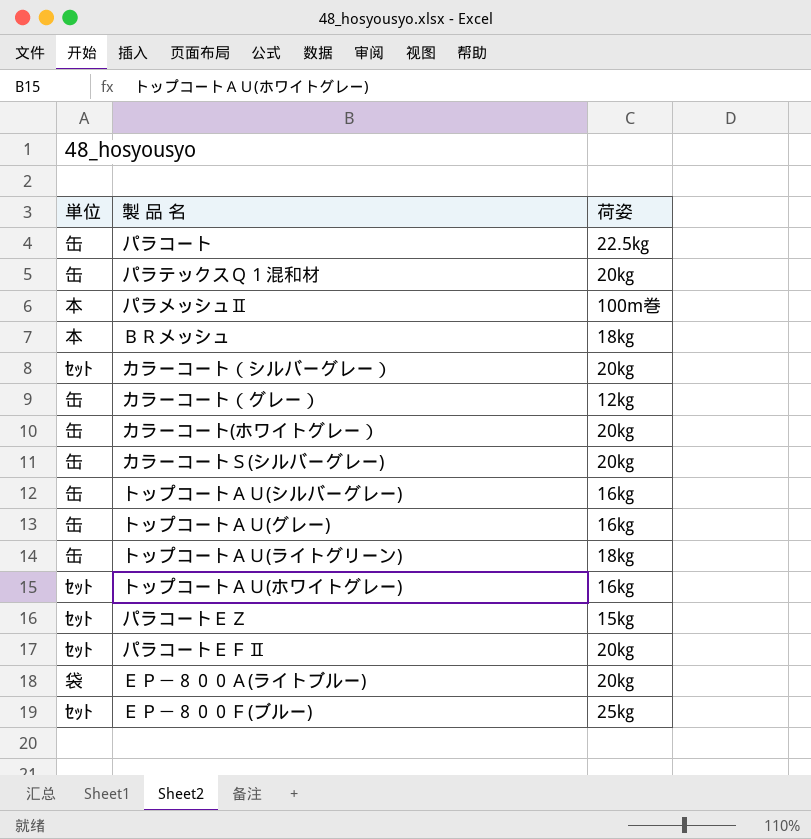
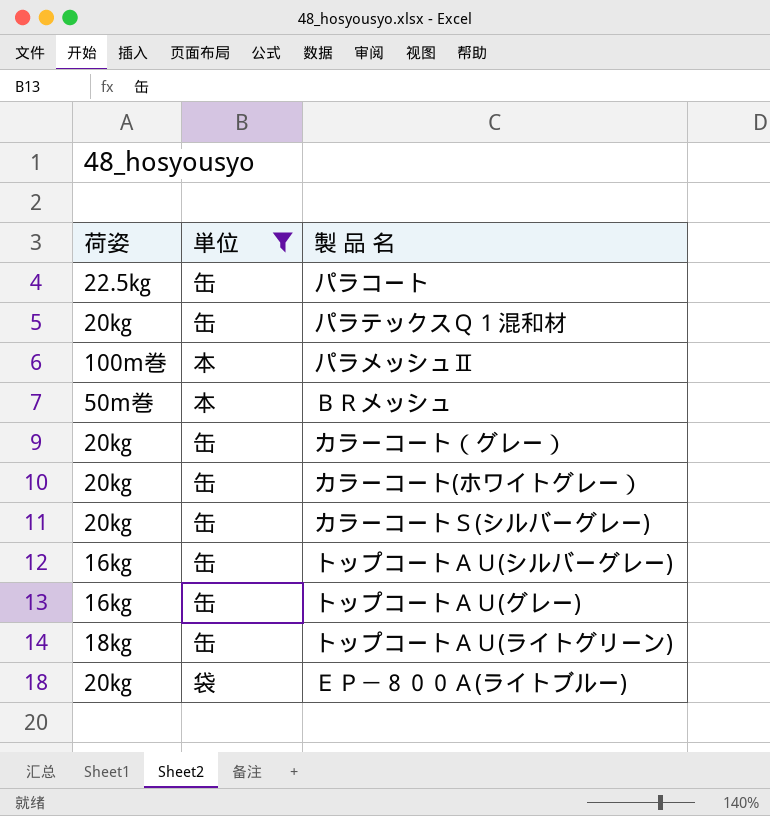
filter: none -> 単位 != ｾｯﾄ
column 荷姿 | position: 3 -> 1
ＢＲメッシュ | 荷姿: 18㎏ -> 50m巻
カラーコート（グレー） | 荷姿: 12㎏ -> 20㎏

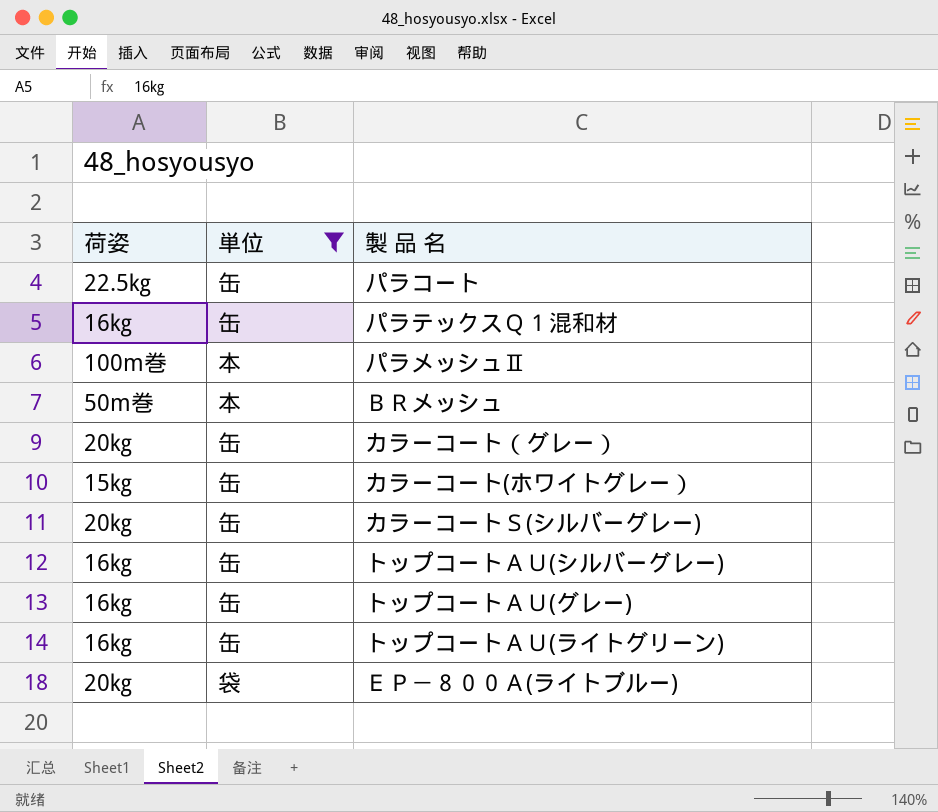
パラテックスＱ１混和材 | 荷姿: 20㎏ -> 16㎏
カラーコート(ホワイトグレー） | 荷姿: 20㎏ -> 15㎏
トップコートＡＵ(ライトグリーン) | 荷姿: 18㎏ -> 16㎏

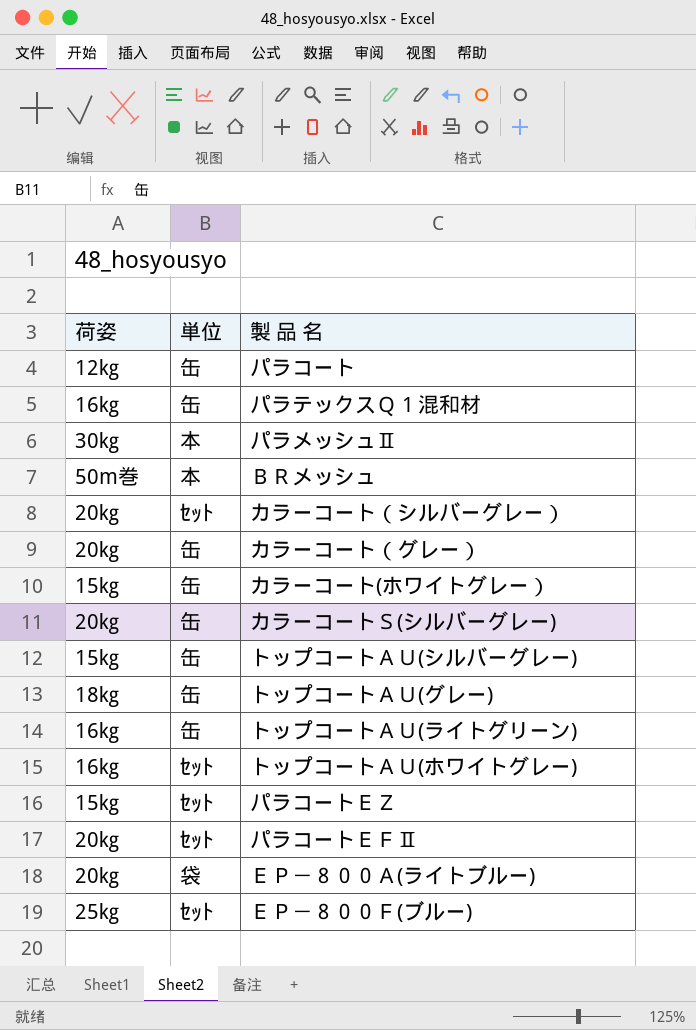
filter: 単位 != ｾｯﾄ -> none
パラコート | 荷姿: 22.5㎏ -> 12㎏
パラメッシュⅡ | 荷姿: 100m巻 -> 30㎏
トップコートＡＵ(シルバーグレー) | 荷姿: 16㎏ -> 15㎏
トップコートＡＵ(グレー) | 荷姿: 16㎏ -> 18㎏

